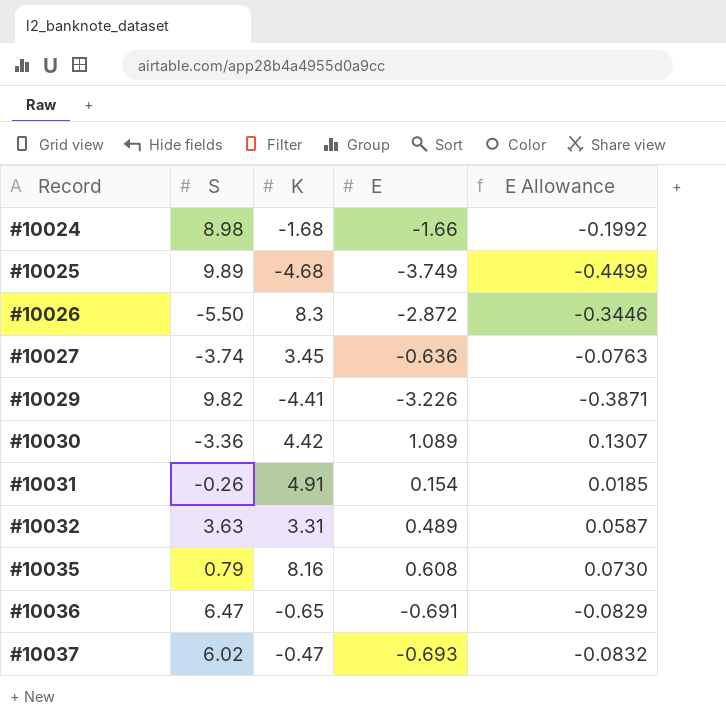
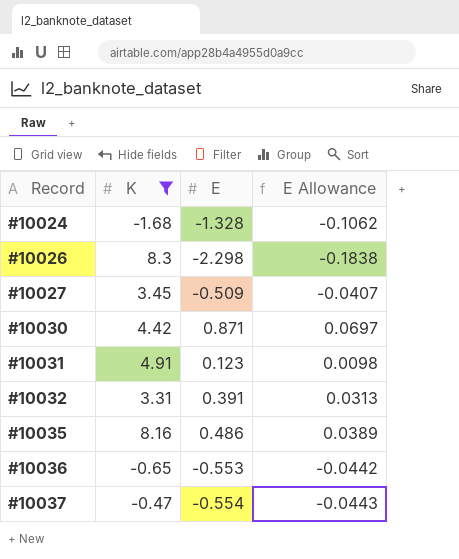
filter: none -> K >= -1.68
column S | position: 2 -> none
column E Allowance | formula: [E] * 0.12 -> [E] * 0.08
#10024 | E: -1.66 -> -1.328
#10026 | E: -2.872 -> -2.298
#10027 | E: -0.636 -> -0.509
#10030 | E: 1.089 -> 0.871
#10031 | E: 0.154 -> 0.123
#10032 | E: 0.489 -> 0.391
#10035 | E: 0.608 -> 0.486
#10036 | E: -0.691 -> -0.553
#10037 | E: -0.693 -> -0.554

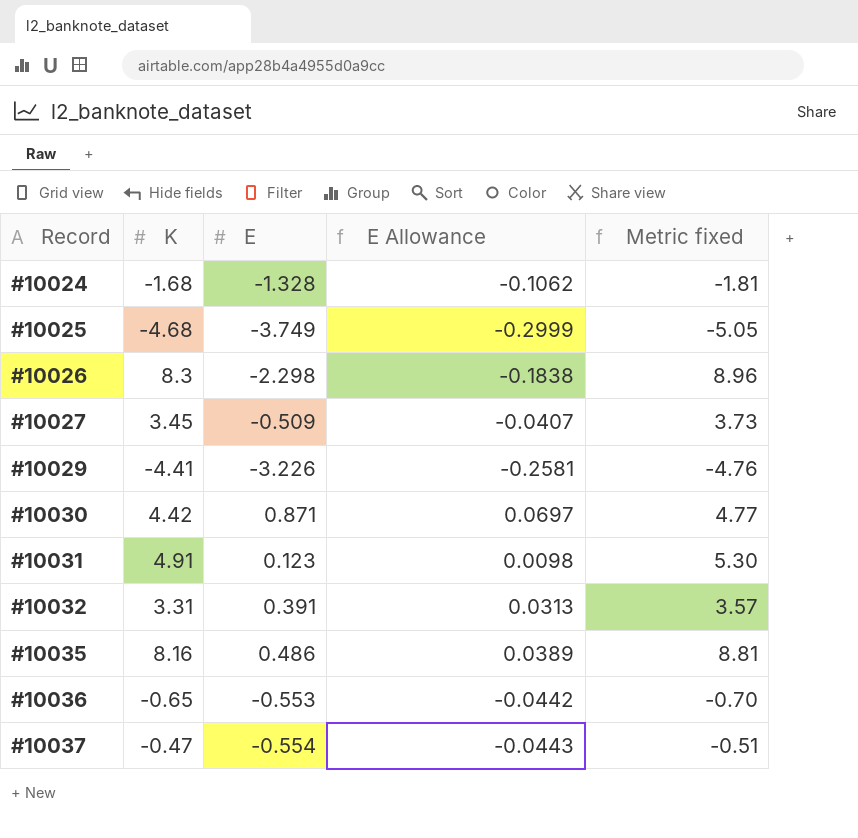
filter: K >= -1.68 -> none
column Metric fixed | formula: none -> [K] * 1.08

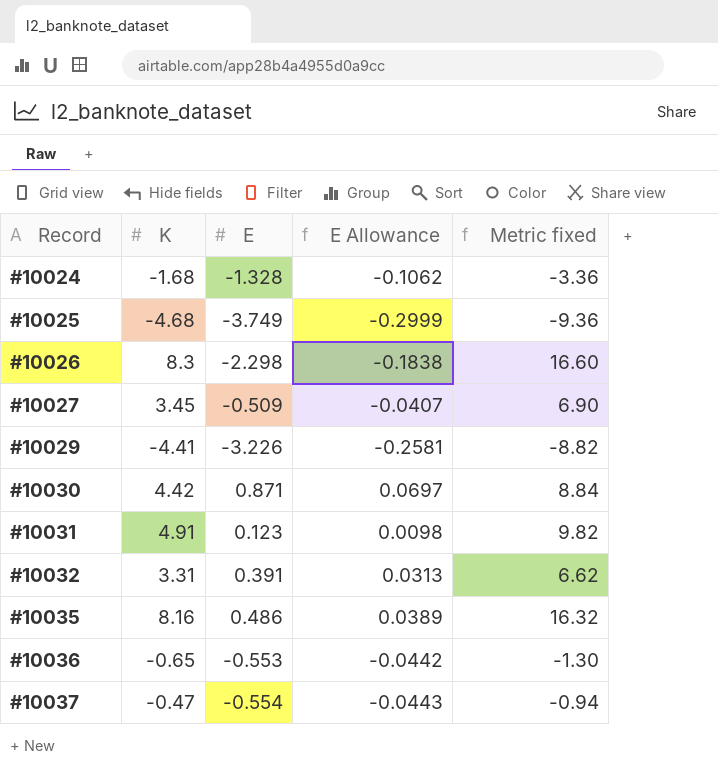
column Metric fixed | formula: [K] * 1.08 -> [K] * 2

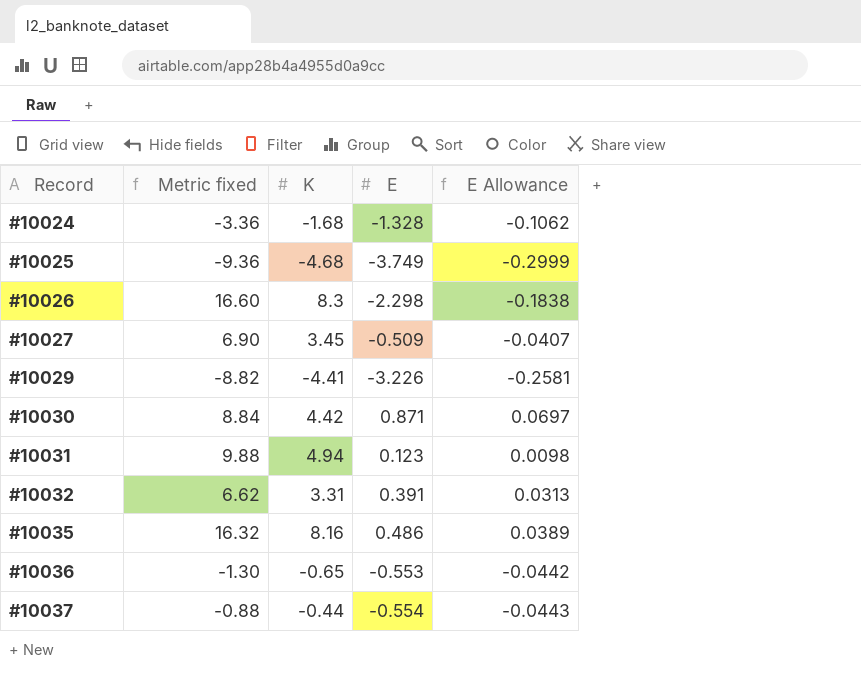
column Metric fixed | position: 5 -> 2
#10031 | Metric fixed: 9.82 -> 9.88
#10031 | K: 4.91 -> 4.94
#10037 | Metric fixed: -0.94 -> -0.88
#10037 | K: -0.47 -> -0.44

